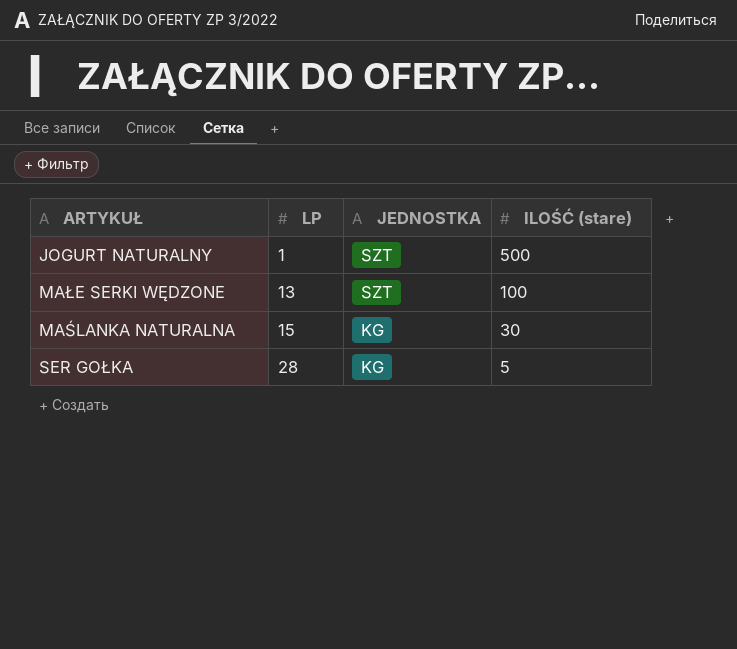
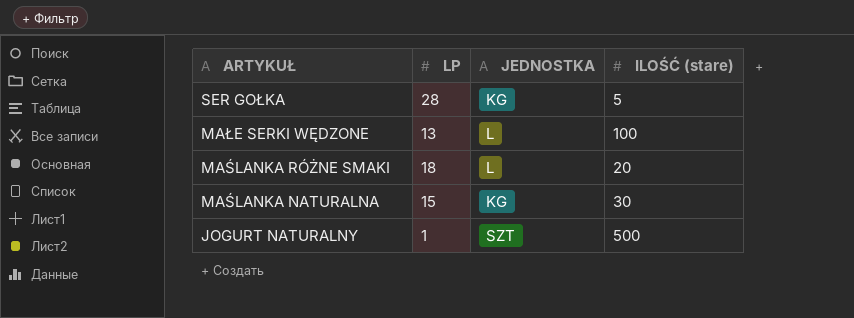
row order: LP ascending -> ARTYKUŁ descending
MAŁE SERKI WĘDZONE | JEDNOSTKA: SZT -> L
row MAŚLANKA RÓŻNE SMAKI: none -> 18 | L | 20

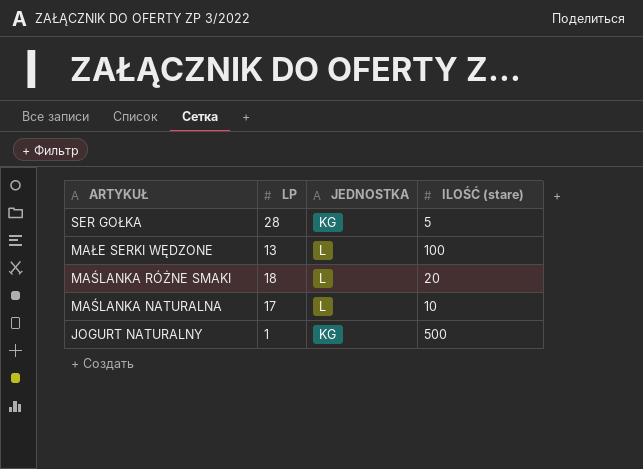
MAŚLANKA NATURALNA | LP: 15 -> 17
MAŚLANKA NATURALNA | JEDNOSTKA: KG -> L
MAŚLANKA NATURALNA | ILOŚĆ (stare): 30 -> 10
JOGURT NATURALNY | JEDNOSTKA: SZT -> KG

